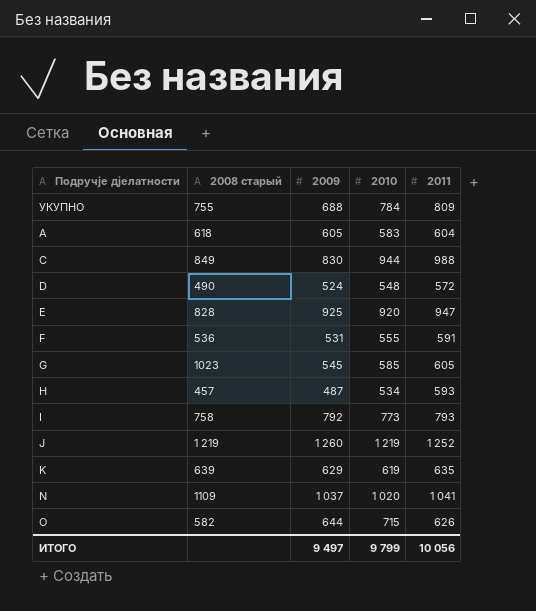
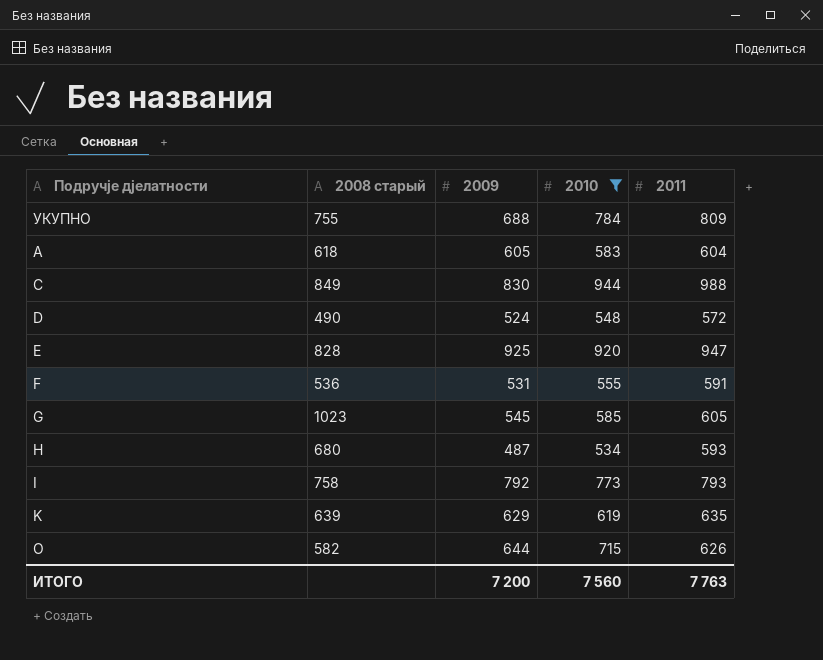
filter: none -> 2010 <= 944
H | 2008 старый: 457 -> 680
ИТОГО | 2009: 9 497 -> 7 200
ИТОГО | 2010: 9 799 -> 7 560
ИТОГО | 2011: 10 056 -> 7 763

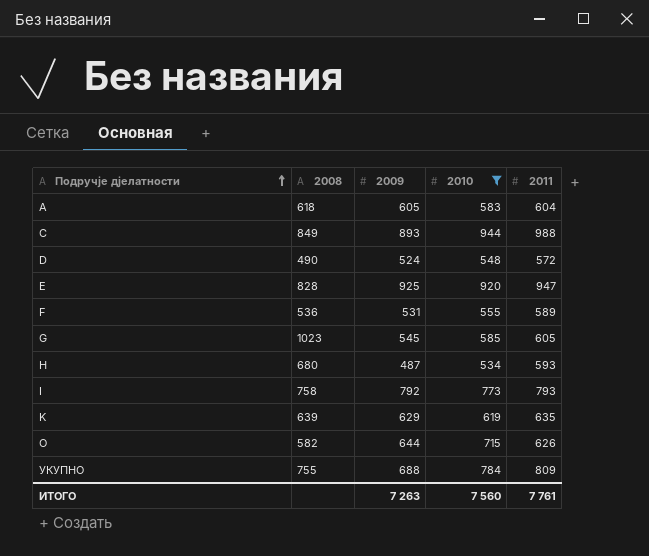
row order: none -> Подручје дјелатности ascending
column name: 2008 старый -> 2008
C | 2009: 830 -> 893
F | 2011: 591 -> 589
ИТОГО | 2009: 7 200 -> 7 263
ИТОГО | 2011: 7 763 -> 7 761

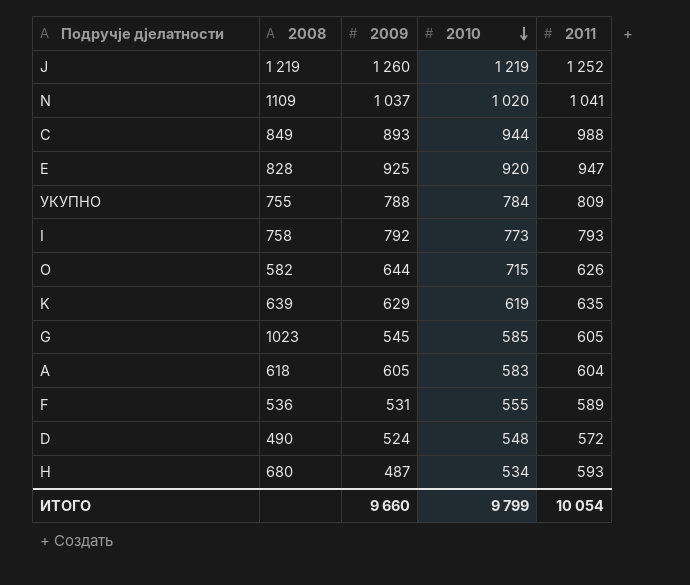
filter: 2010 <= 944 -> none
row order: Подручје дјелатности ascending -> 2010 descending
УКУПНО | 2009: 688 -> 788
ИТОГО | 2009: 7 263 -> 9 660
ИТОГО | 2010: 7 560 -> 9 799
ИТОГО | 2011: 7 761 -> 10 054

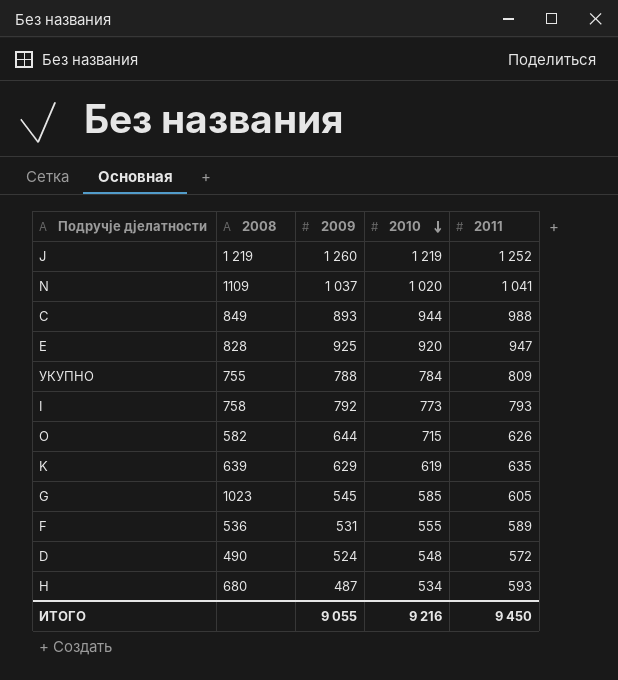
row A: 618 | 605 | 583 | 604 -> none
ИТОГО | 2009: 9 660 -> 9 055
ИТОГО | 2010: 9 799 -> 9 216
ИТОГО | 2011: 10 054 -> 9 450

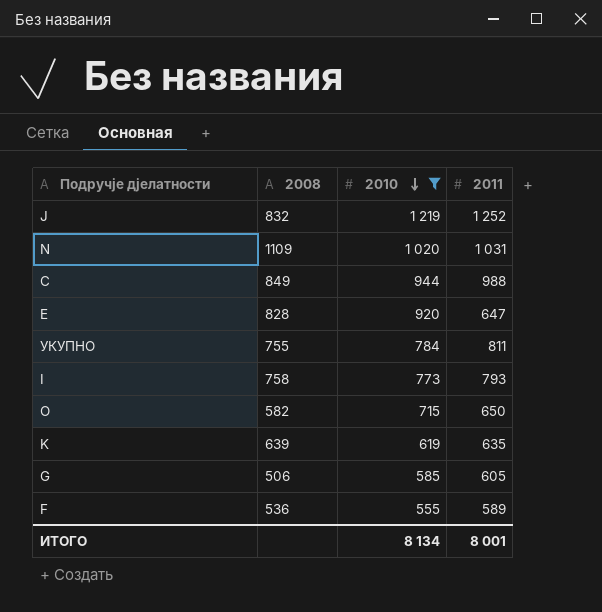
filter: none -> 2010 >= 555
column 2009 | position: 3 -> none
J | 2008: 1 219 -> 832
N | 2011: 1 041 -> 1 031
E | 2011: 947 -> 647
УКУПНО | 2011: 809 -> 811
O | 2011: 626 -> 650
G | 2008: 1023 -> 506
ИТОГО | 2010: 9 216 -> 8 134
ИТОГО | 2011: 9 450 -> 8 001

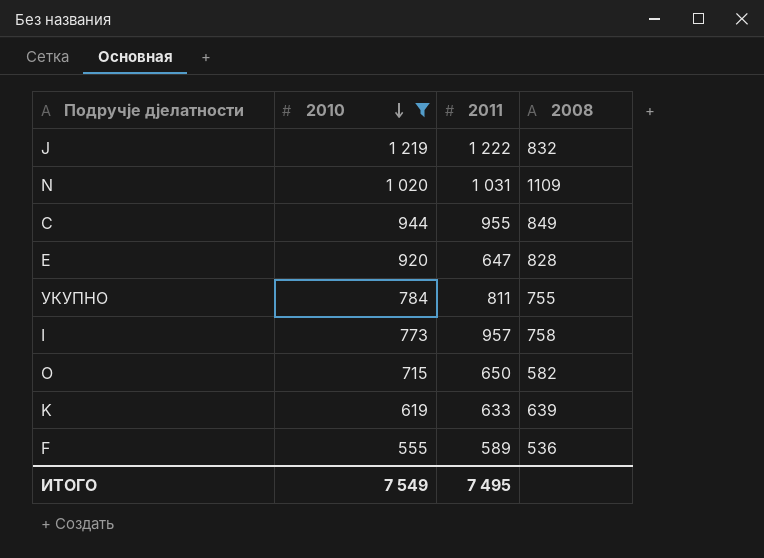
column 2008 | position: 2 -> 4
row G: 506 | 585 | 605 -> none
J | 2011: 1 252 -> 1 222
C | 2011: 988 -> 955
I | 2011: 793 -> 957
K | 2011: 635 -> 633
ИТОГО | 2010: 8 134 -> 7 549
ИТОГО | 2011: 8 001 -> 7 495

